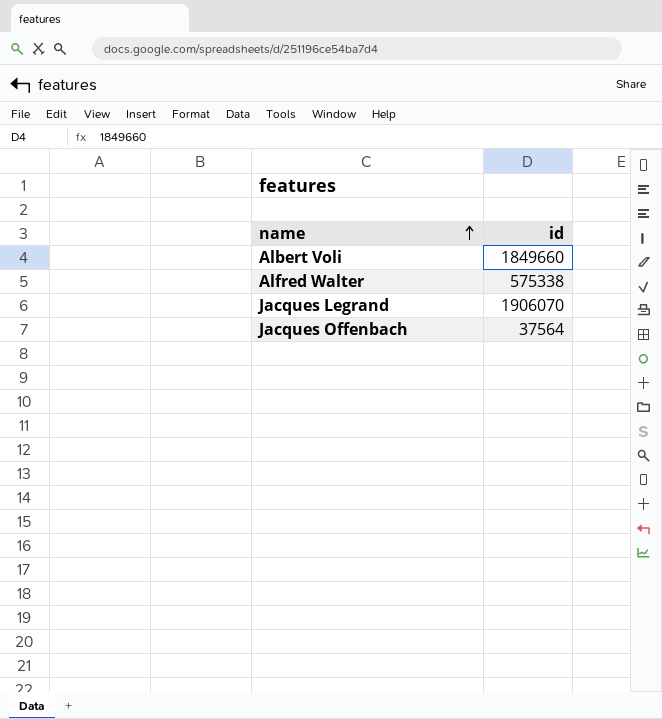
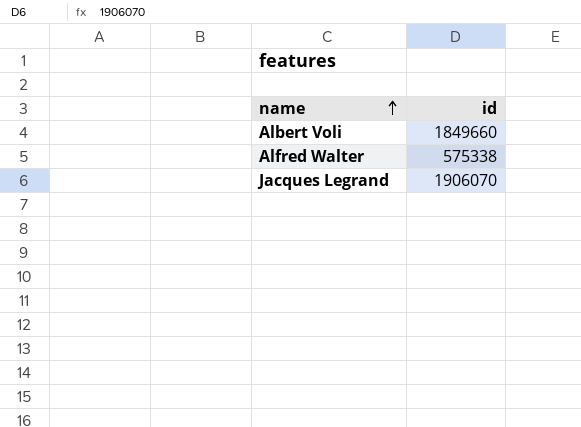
row Jacques Offenbach: 37564 -> none

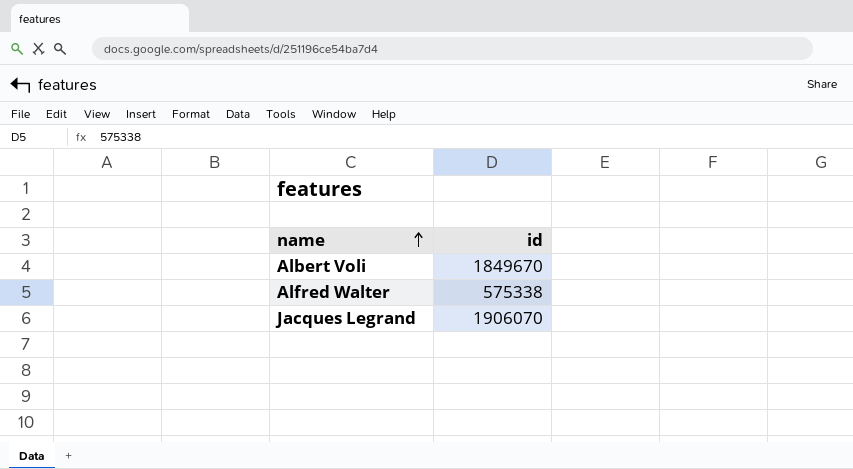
Albert Voli | id: 1849660 -> 1849670

